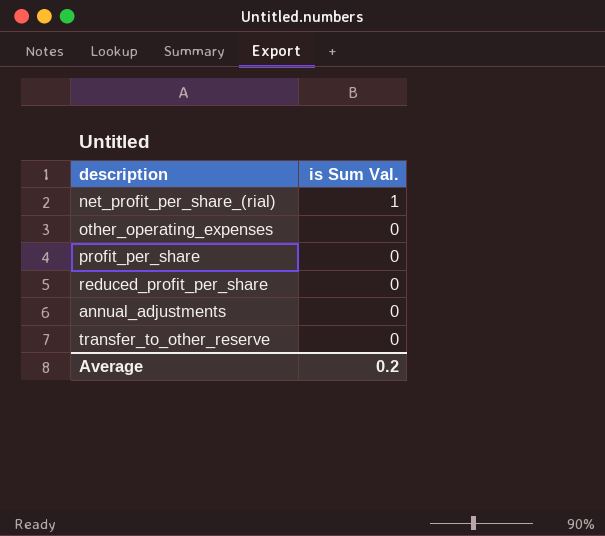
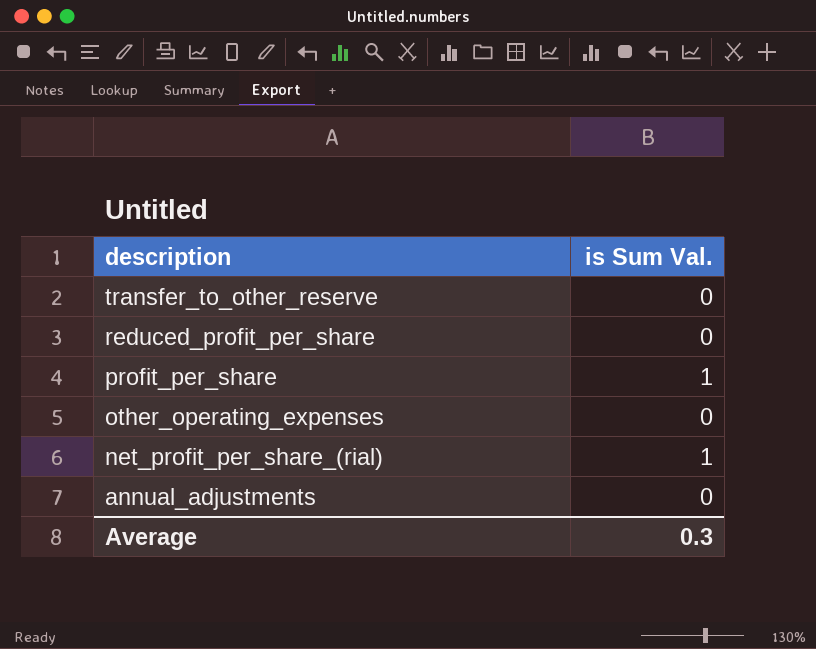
row order: is Sum Val. descending -> description descending
profit_per_share | is Sum Val.: 0 -> 1
Average | is Sum Val.: 0.2 -> 0.3

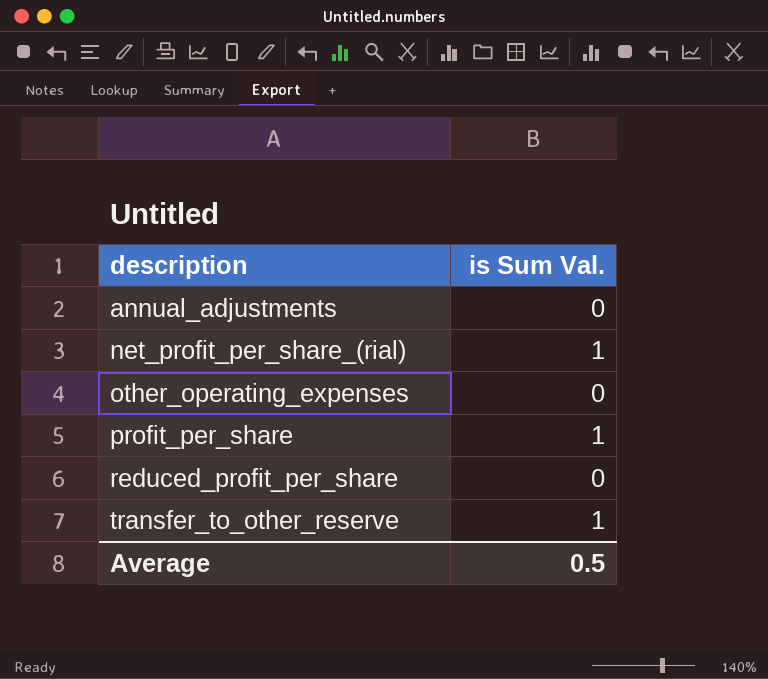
row order: description descending -> description ascending
transfer_to_other_reserve | is Sum Val.: 0 -> 1
Average | is Sum Val.: 0.3 -> 0.5

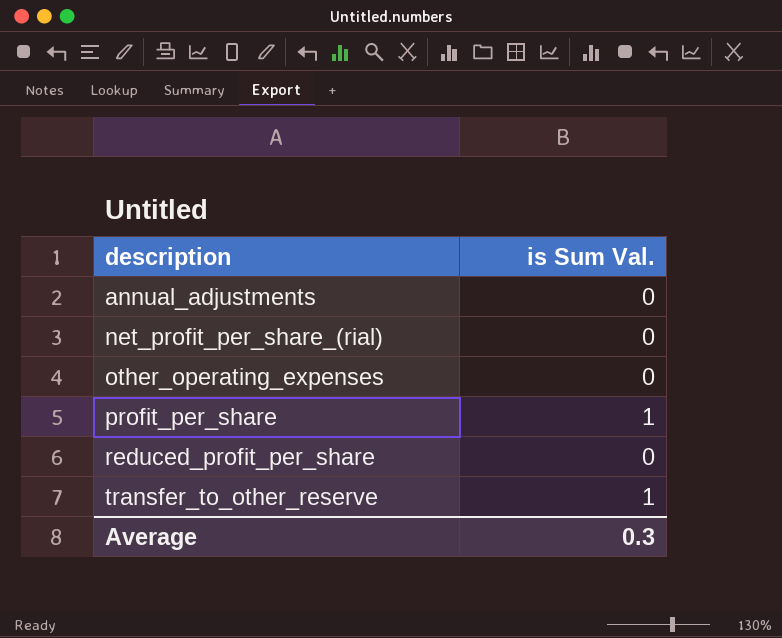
net_profit_per_share_(rial) | is Sum Val.: 1 -> 0
Average | is Sum Val.: 0.5 -> 0.3

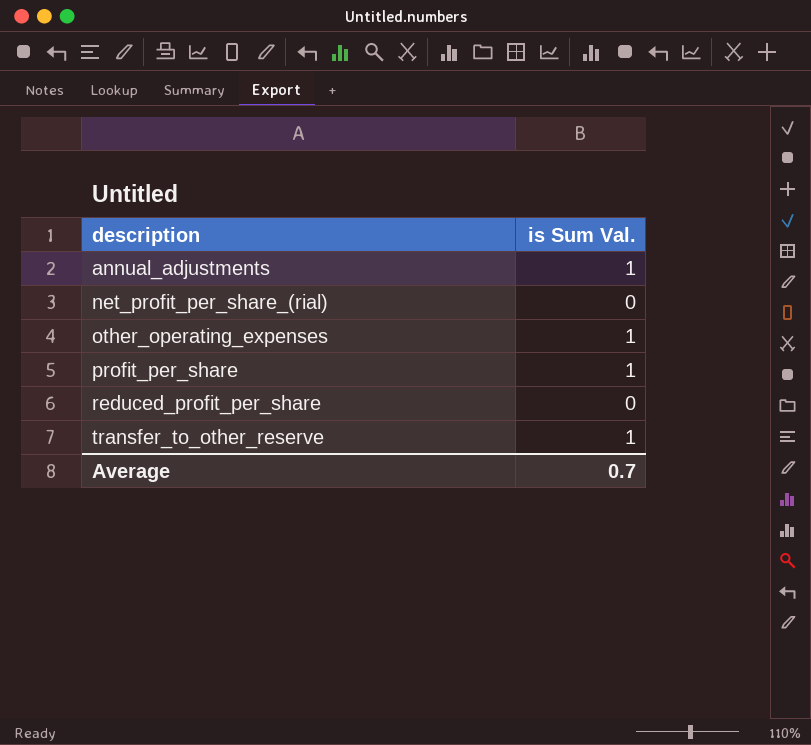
annual_adjustments | is Sum Val.: 0 -> 1
other_operating_expenses | is Sum Val.: 0 -> 1
Average | is Sum Val.: 0.3 -> 0.7

